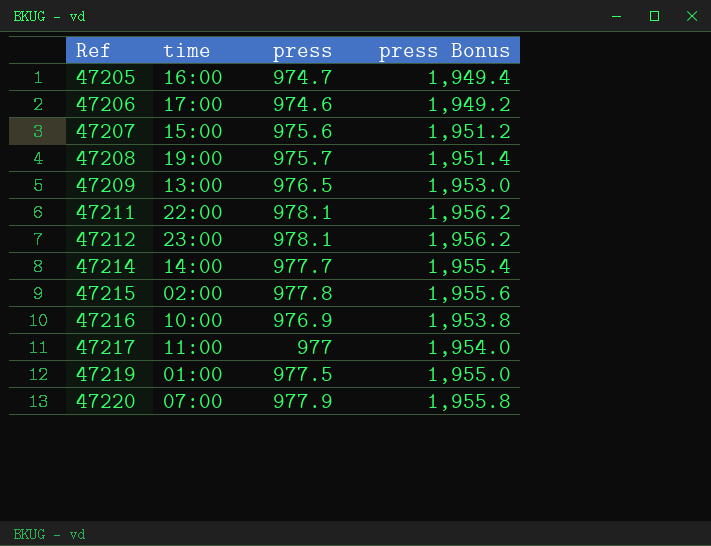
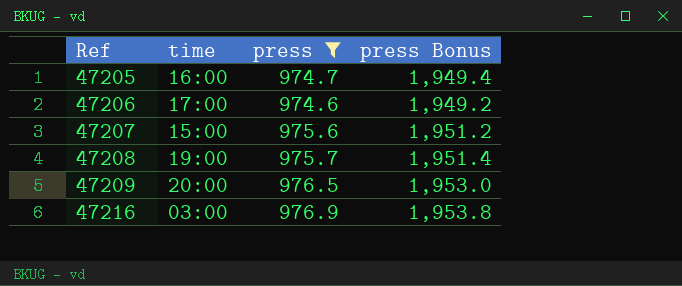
filter: none -> press <= 976.9
47209 | time: 13:00 -> 20:00
47216 | time: 10:00 -> 03:00

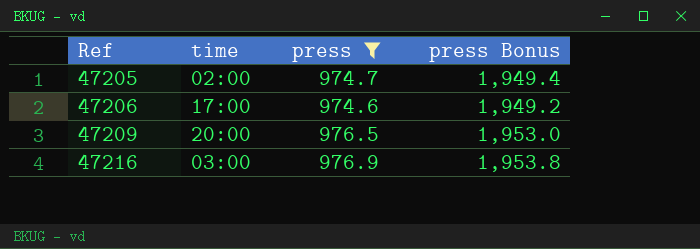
row 47207: 15:00 | 975.6 | 1,951.2 -> none
row 47208: 19:00 | 975.7 | 1,951.4 -> none
47205 | time: 16:00 -> 02:00

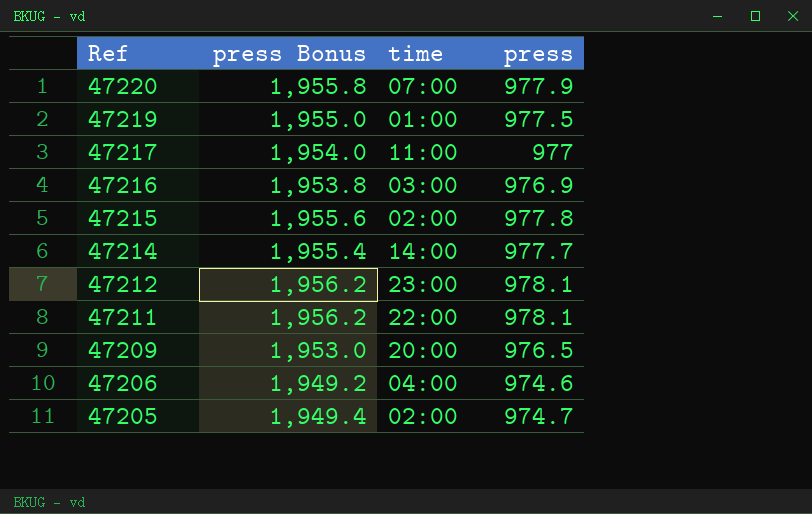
filter: press <= 976.9 -> none
row order: Ref ascending -> Ref descending
column press Bonus | position: 4 -> 2
47206 | time: 17:00 -> 04:00

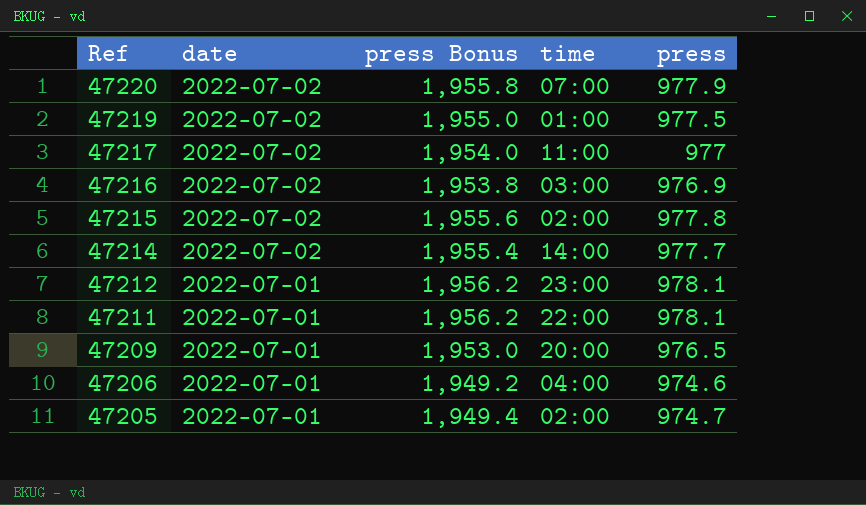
column date | position: none -> 2

